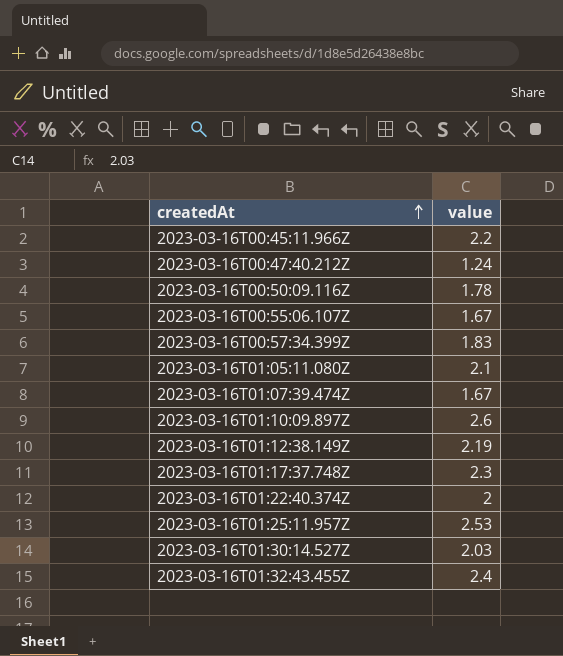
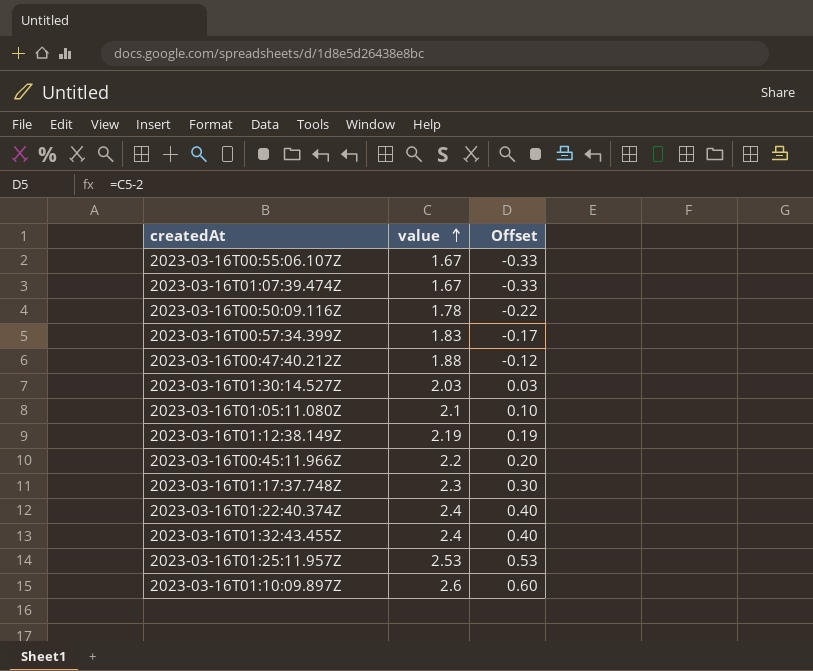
row order: createdAt ascending -> value ascending
column Offset | formula: none -> [value] - 2
2023-03-16T00:47:40.212Z | value: 1.24 -> 1.88
2023-03-16T01:22:40.374Z | value: 2 -> 2.4

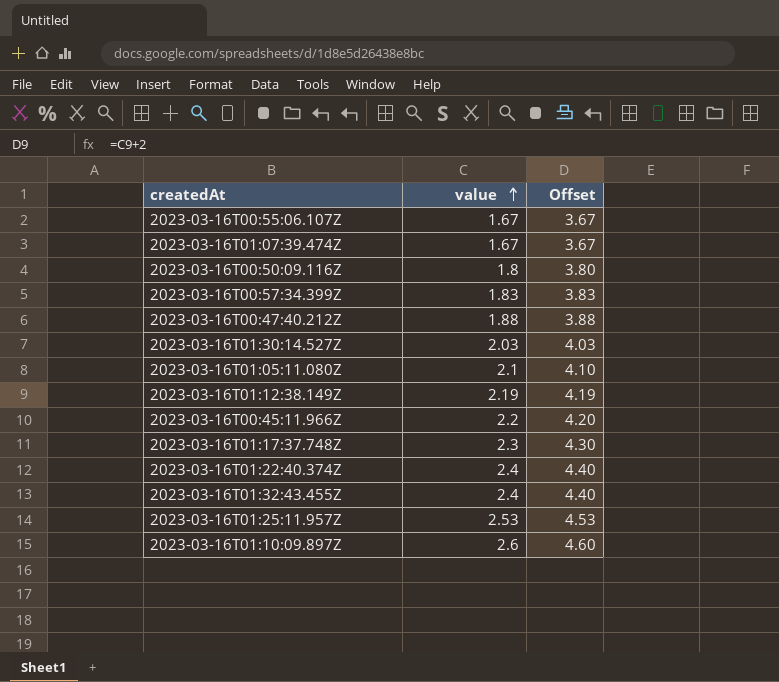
column Offset | formula: [value] - 2 -> [value] + 2
2023-03-16T00:50:09.116Z | value: 1.78 -> 1.8

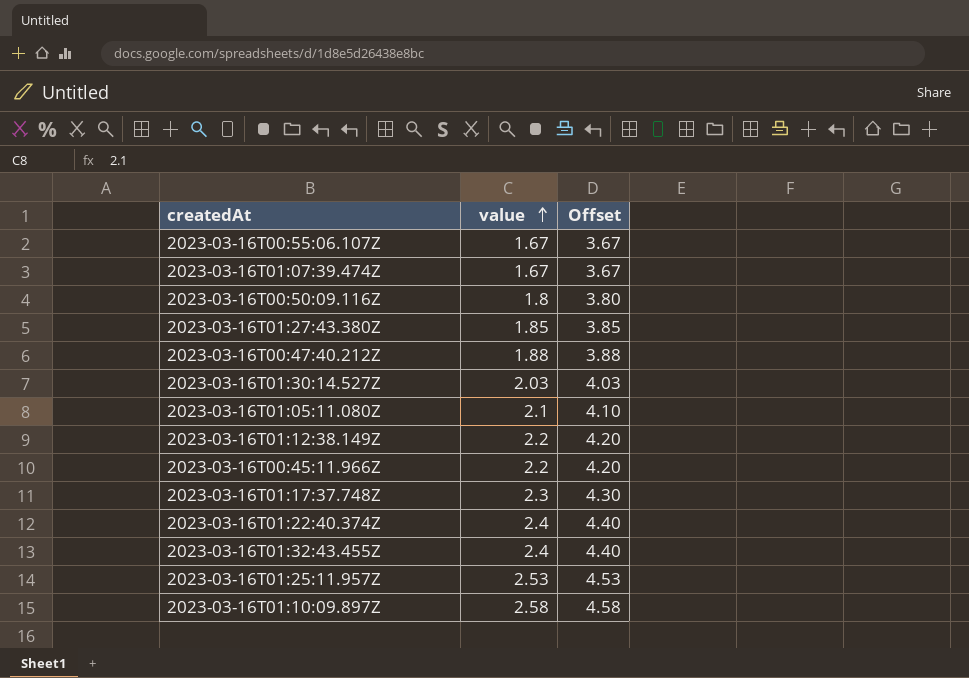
row 2023-03-16T00:57:34.399Z: 1.83 | 3.83 -> none
row 2023-03-16T01:27:43.380Z: none -> 1.85 | 3.85
2023-03-16T01:12:38.149Z | value: 2.19 -> 2.2
2023-03-16T01:12:38.149Z | Offset: 4.19 -> 4.20
2023-03-16T01:10:09.897Z | value: 2.6 -> 2.58
2023-03-16T01:10:09.897Z | Offset: 4.60 -> 4.58

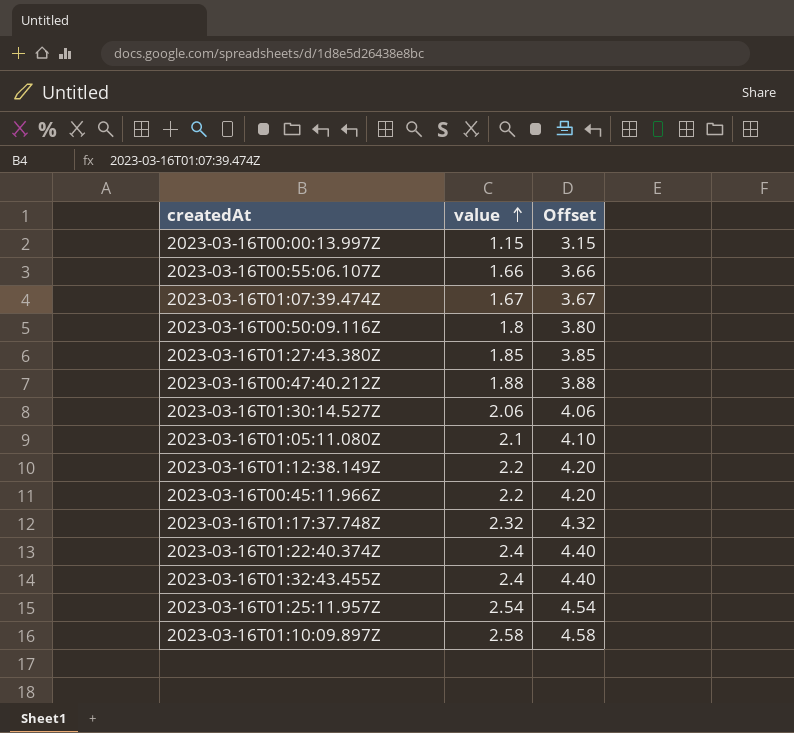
row 2023-03-16T00:00:13.997Z: none -> 1.15 | 3.15
2023-03-16T00:55:06.107Z | value: 1.67 -> 1.66
2023-03-16T00:55:06.107Z | Offset: 3.67 -> 3.66
2023-03-16T01:30:14.527Z | value: 2.03 -> 2.06
2023-03-16T01:30:14.527Z | Offset: 4.03 -> 4.06
2023-03-16T01:17:37.748Z | value: 2.3 -> 2.32
2023-03-16T01:17:37.748Z | Offset: 4.30 -> 4.32
2023-03-16T01:25:11.957Z | value: 2.53 -> 2.54
2023-03-16T01:25:11.957Z | Offset: 4.53 -> 4.54

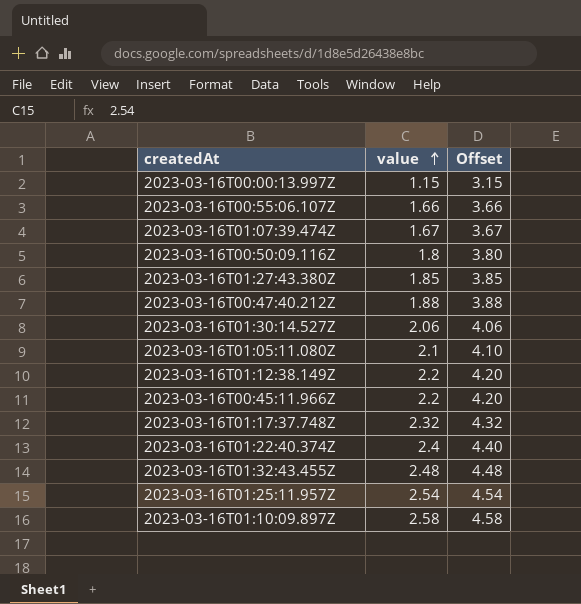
2023-03-16T01:32:43.455Z | value: 2.4 -> 2.48
2023-03-16T01:32:43.455Z | Offset: 4.40 -> 4.48

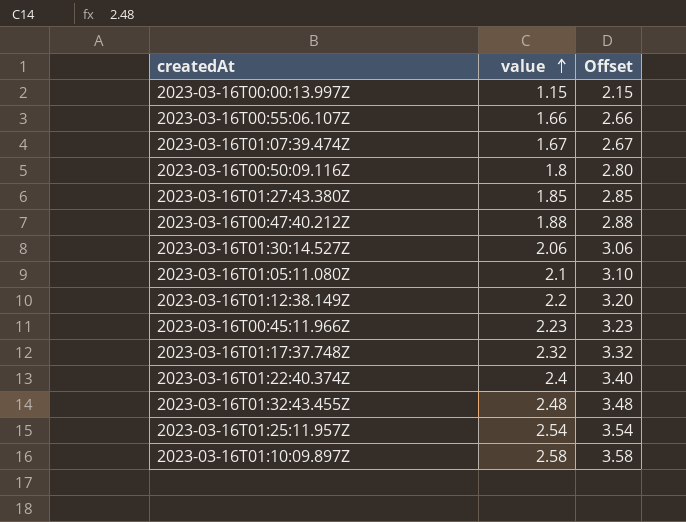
column Offset | formula: [value] + 2 -> [value] + 1
2023-03-16T00:45:11.966Z | value: 2.2 -> 2.23

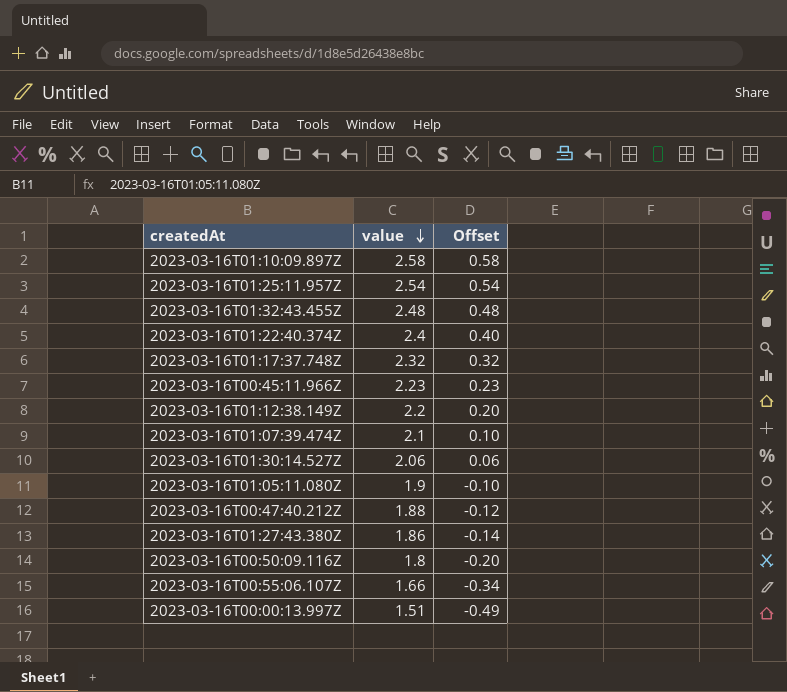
row order: value ascending -> value descending
column Offset | formula: [value] + 1 -> [value] - 2
2023-03-16T01:07:39.474Z | value: 1.67 -> 2.1
2023-03-16T01:05:11.080Z | value: 2.1 -> 1.9
2023-03-16T01:27:43.380Z | value: 1.85 -> 1.86
2023-03-16T00:00:13.997Z | value: 1.15 -> 1.51

